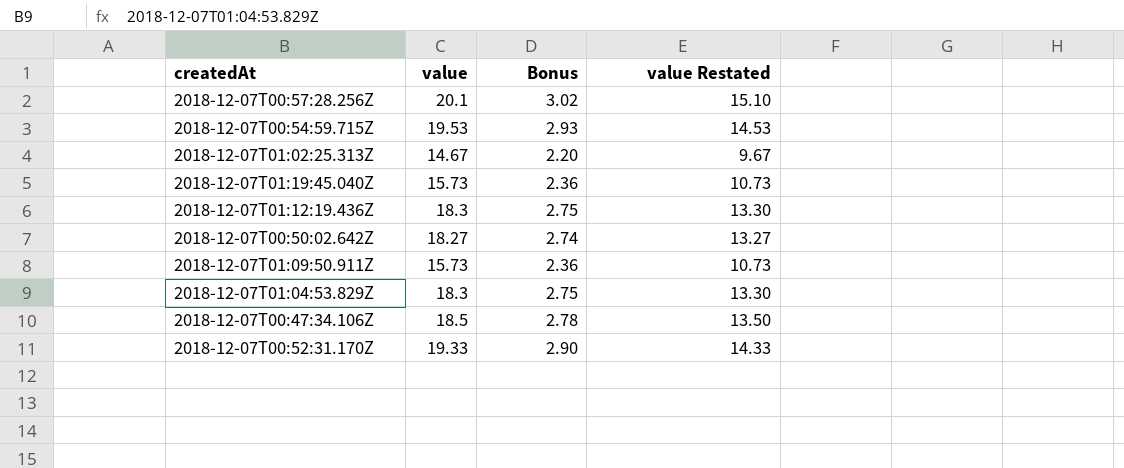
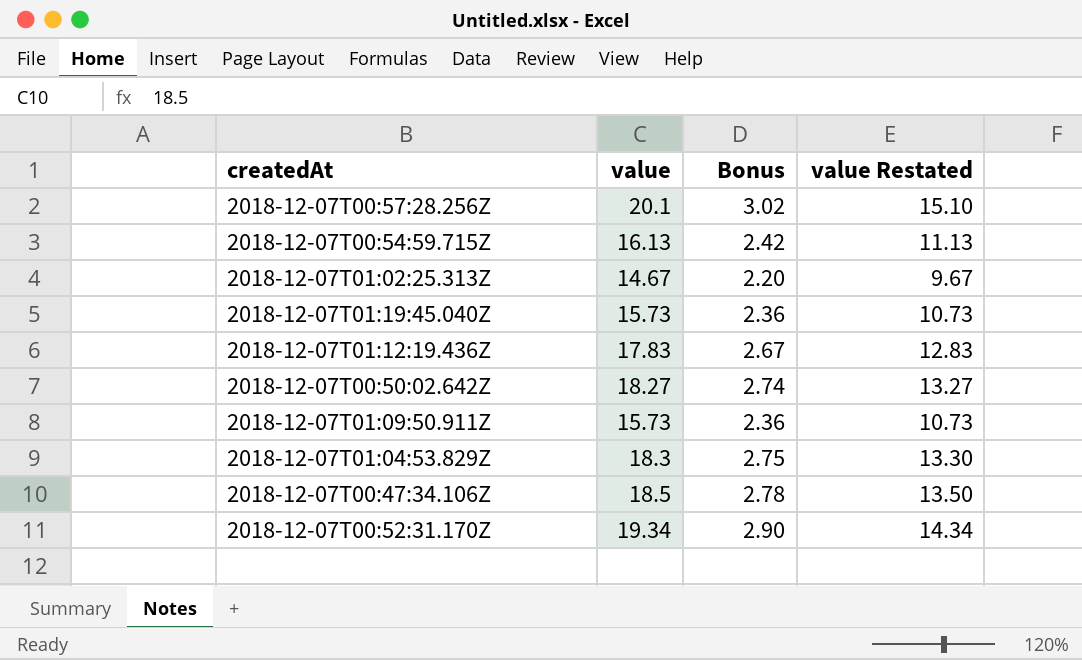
2018-12-07T00:54:59.715Z | value: 19.53 -> 16.13
2018-12-07T00:54:59.715Z | Bonus: 2.93 -> 2.42
2018-12-07T00:54:59.715Z | value Restated: 14.53 -> 11.13
2018-12-07T01:12:19.436Z | value: 18.3 -> 17.83
2018-12-07T01:12:19.436Z | Bonus: 2.75 -> 2.67
2018-12-07T01:12:19.436Z | value Restated: 13.30 -> 12.83
2018-12-07T00:52:31.170Z | value: 19.33 -> 19.34
2018-12-07T00:52:31.170Z | value Restated: 14.33 -> 14.34

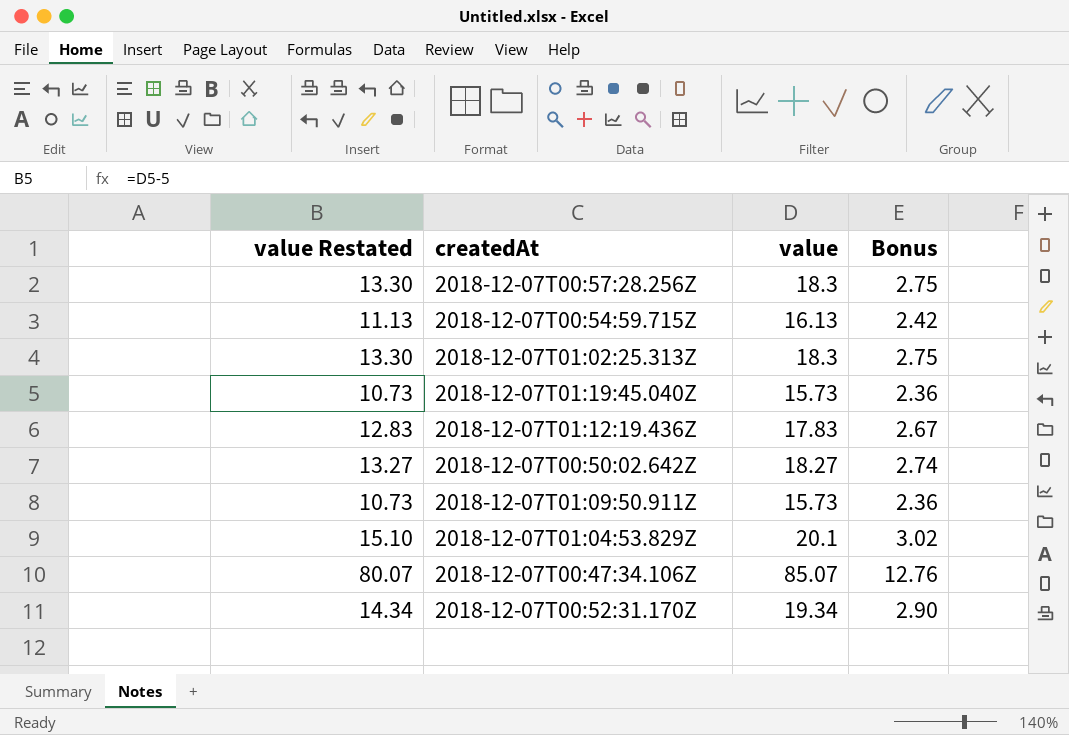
column value Restated | position: 4 -> 1
2018-12-07T00:57:28.256Z | value Restated: 15.10 -> 13.30
2018-12-07T00:57:28.256Z | value: 20.1 -> 18.3
2018-12-07T00:57:28.256Z | Bonus: 3.02 -> 2.75
2018-12-07T01:02:25.313Z | value Restated: 9.67 -> 13.30
2018-12-07T01:02:25.313Z | value: 14.67 -> 18.3
2018-12-07T01:02:25.313Z | Bonus: 2.20 -> 2.75
2018-12-07T01:04:53.829Z | value Restated: 13.30 -> 15.10
2018-12-07T01:04:53.829Z | value: 18.3 -> 20.1
2018-12-07T01:04:53.829Z | Bonus: 2.75 -> 3.02
2018-12-07T00:47:34.106Z | value Restated: 13.50 -> 80.07
2018-12-07T00:47:34.106Z | value: 18.5 -> 85.07
2018-12-07T00:47:34.106Z | Bonus: 2.78 -> 12.76

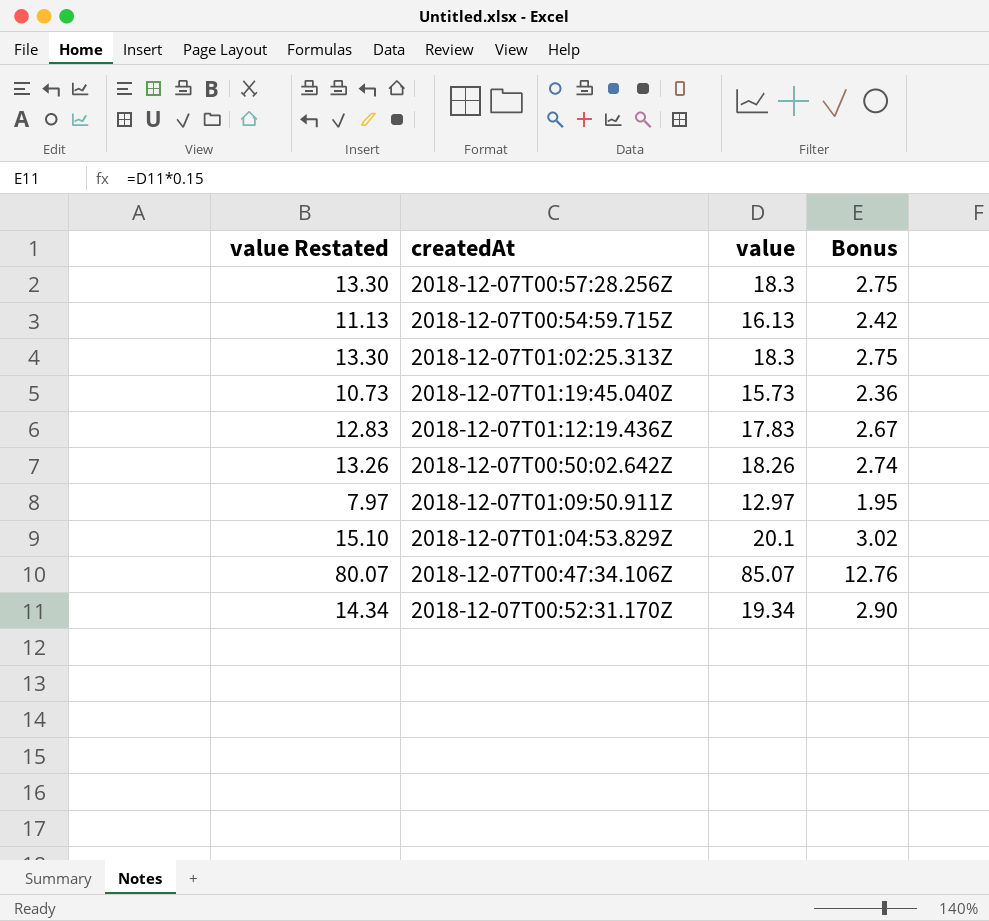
2018-12-07T00:50:02.642Z | value Restated: 13.27 -> 13.26
2018-12-07T00:50:02.642Z | value: 18.27 -> 18.26
2018-12-07T01:09:50.911Z | value Restated: 10.73 -> 7.97
2018-12-07T01:09:50.911Z | value: 15.73 -> 12.97
2018-12-07T01:09:50.911Z | Bonus: 2.36 -> 1.95

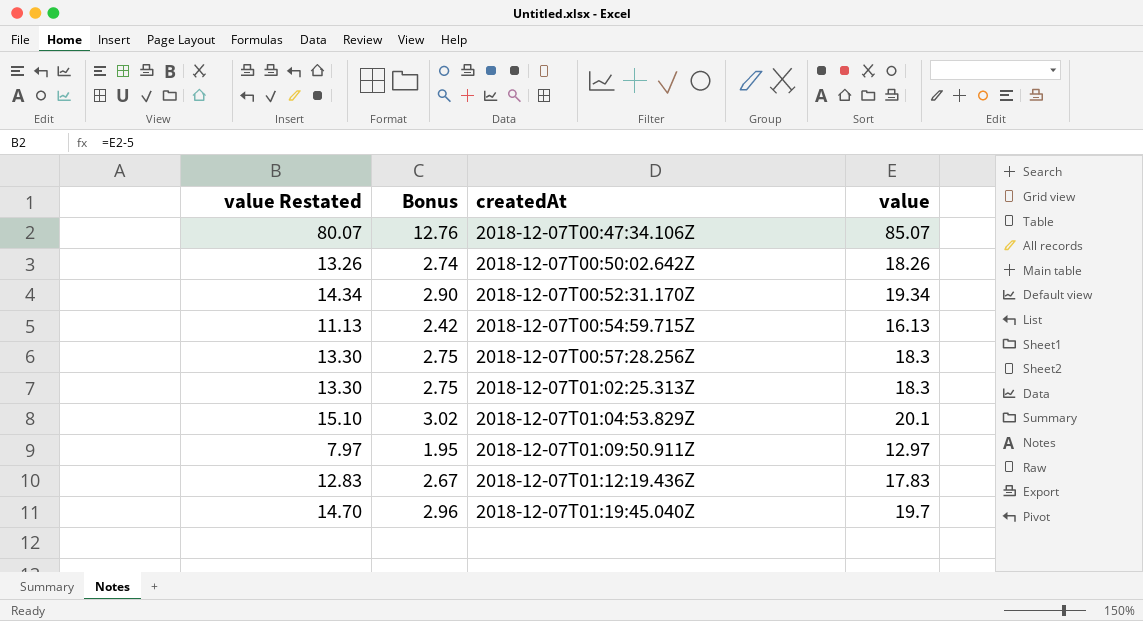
row order: none -> createdAt ascending
column Bonus | position: 4 -> 2
2018-12-07T01:19:45.040Z | value Restated: 10.73 -> 14.70
2018-12-07T01:19:45.040Z | Bonus: 2.36 -> 2.96
2018-12-07T01:19:45.040Z | value: 15.73 -> 19.7

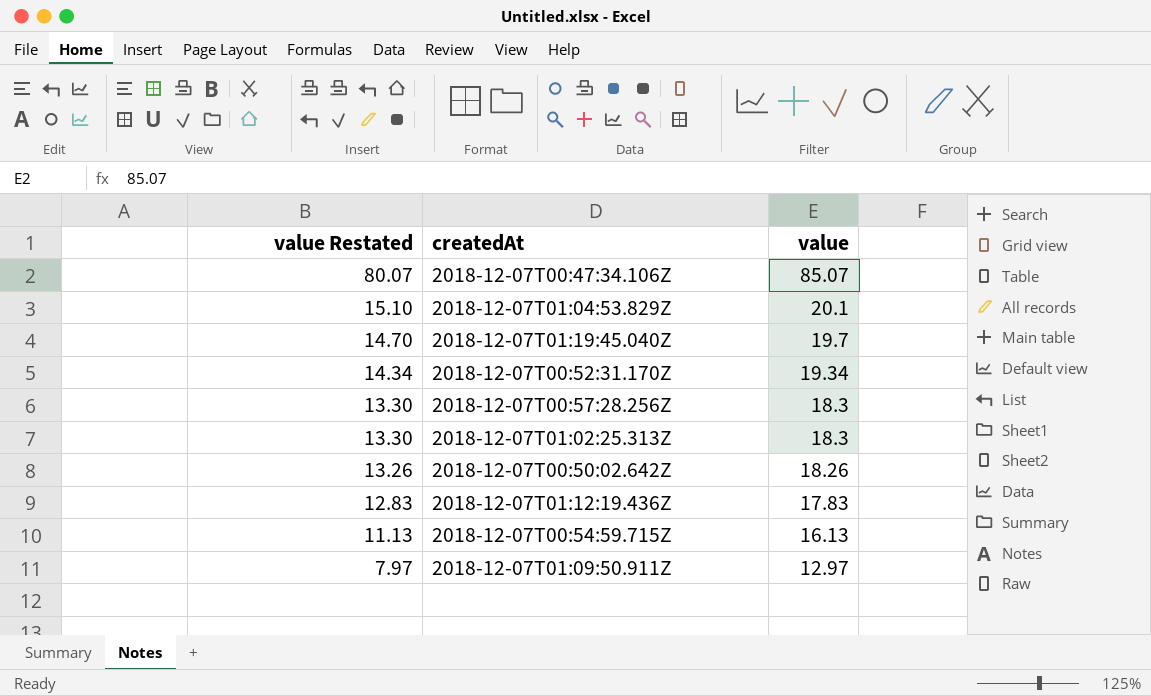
row order: createdAt ascending -> value Restated descending
column Bonus | formula: [value] * 0.15 -> none

